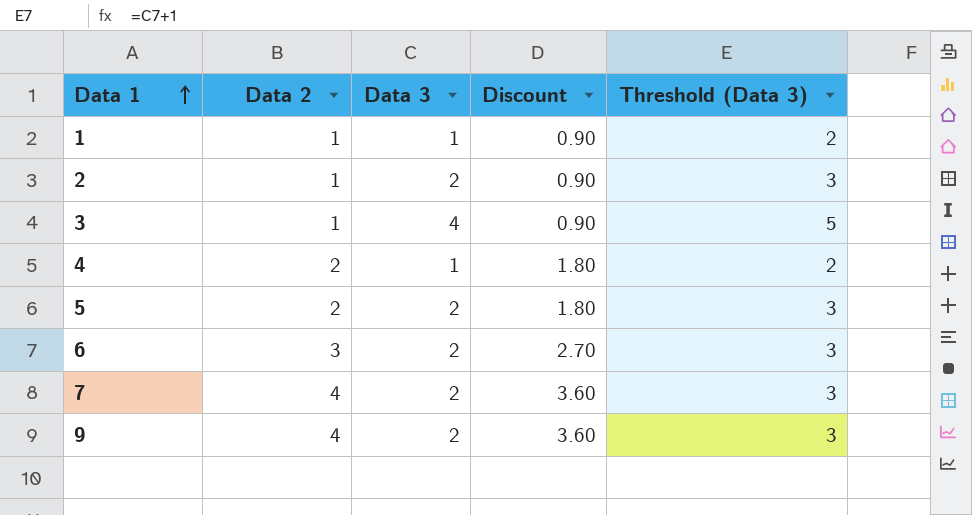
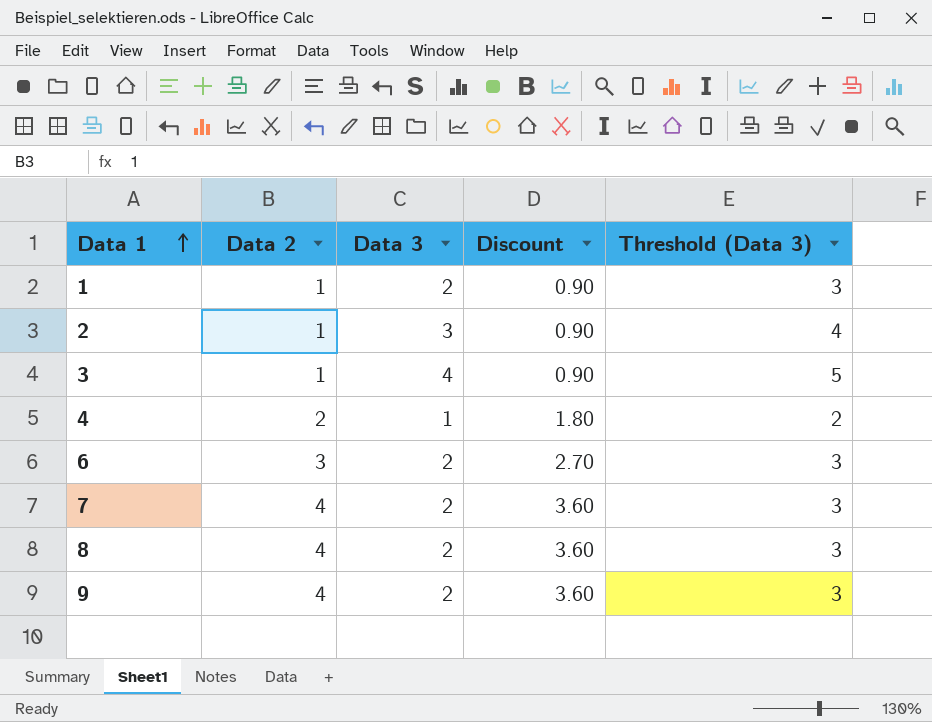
row 5: 2 | 2 | 1.80 | 3 -> none
1 | Data 3: 1 -> 2
1 | Threshold (Data 3): 2 -> 3
2 | Data 3: 2 -> 3
2 | Threshold (Data 3): 3 -> 4
row 8: none -> 4 | 2 | 3.60 | 3

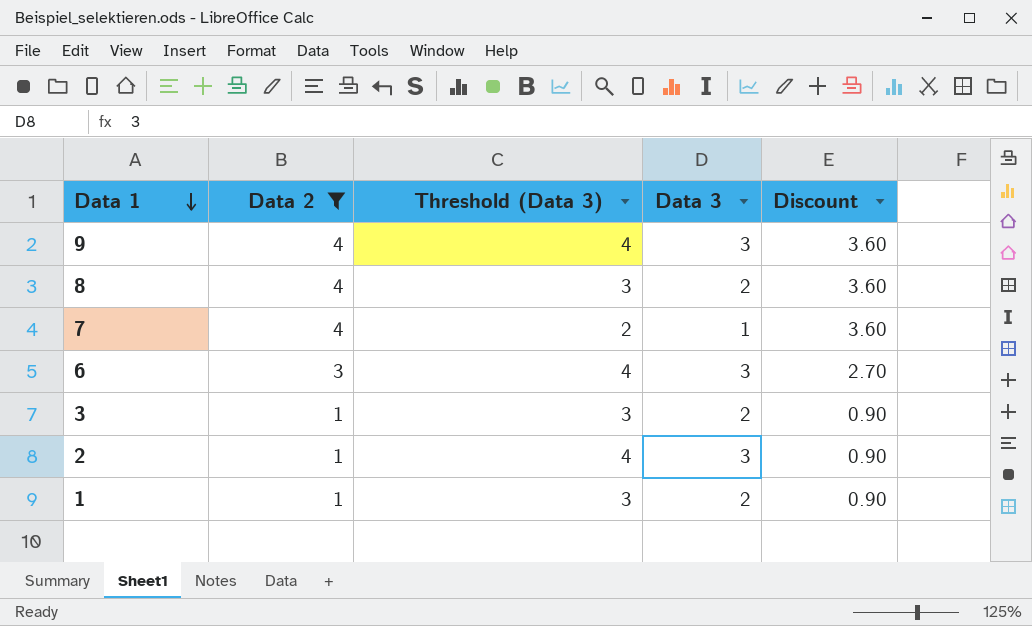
filter: none -> Data 2 != 2
row order: Data 1 ascending -> Data 1 descending
column Threshold (Data 3) | position: 5 -> 3
9 | Threshold (Data 3): 3 -> 4
9 | Data 3: 2 -> 3
7 | Threshold (Data 3): 3 -> 2
7 | Data 3: 2 -> 1
6 | Threshold (Data 3): 3 -> 4
6 | Data 3: 2 -> 3
3 | Threshold (Data 3): 5 -> 3
3 | Data 3: 4 -> 2

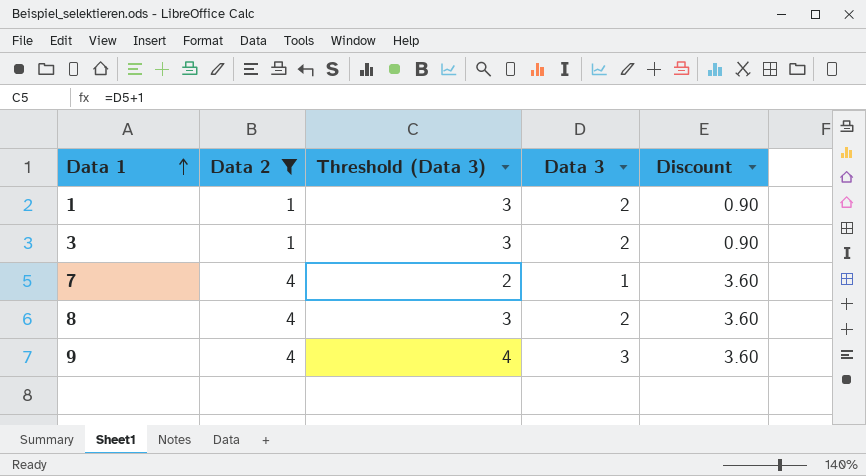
row order: Data 1 descending -> Data 1 ascending
row 6: 3 | 4 | 3 | 2.70 -> none
row 2: 1 | 4 | 3 | 0.90 -> none

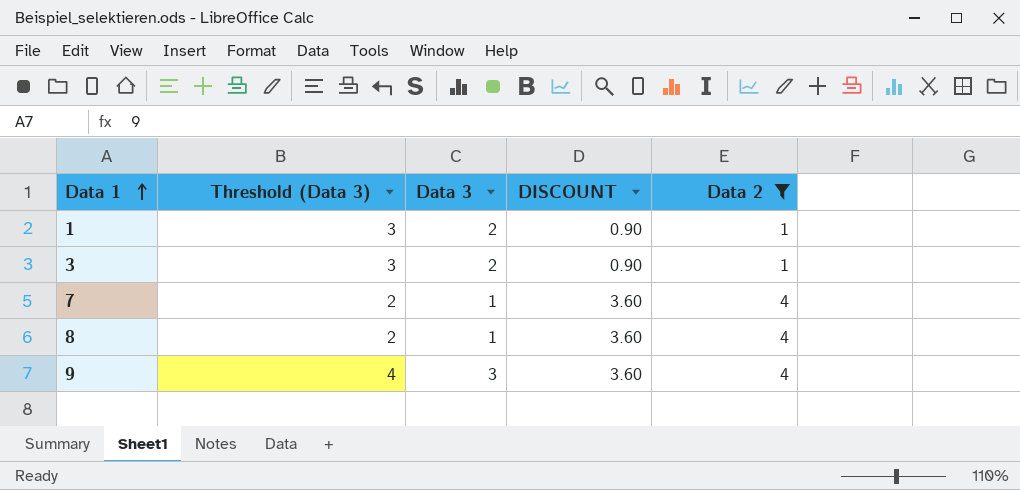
column name: Discount -> DISCOUNT
column Data 2 | position: 2 -> 5
8 | Threshold (Data 3): 3 -> 2
8 | Data 3: 2 -> 1

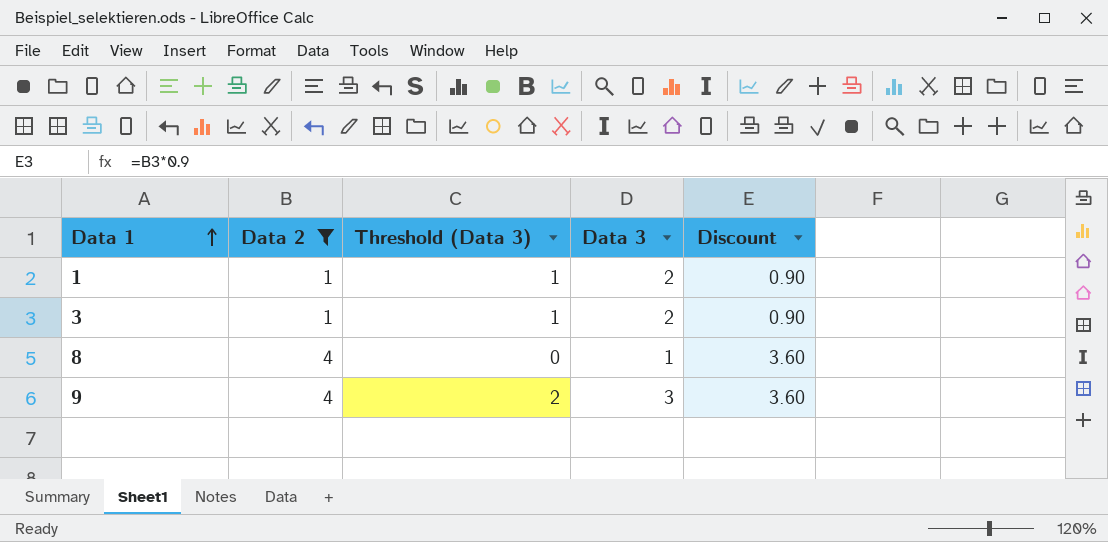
column Data 2 | position: 5 -> 2
column Threshold (Data 3) | formula: [Data 3] + 1 -> [Data 3] - 1
column name: DISCOUNT -> Discount
row 7: 2 | 1 | 3.60 | 4 -> none

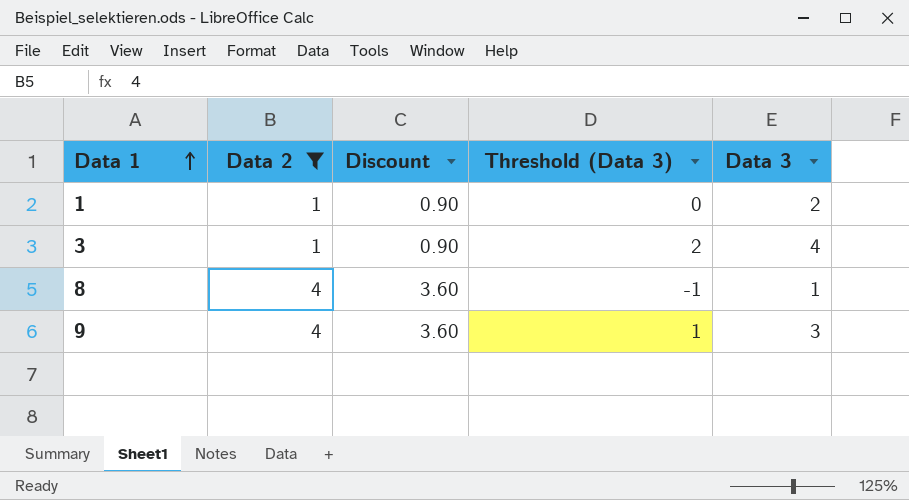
column Discount | position: 5 -> 3
column Threshold (Data 3) | formula: [Data 3] - 1 -> [Data 3] - 2
3 | Data 3: 2 -> 4

